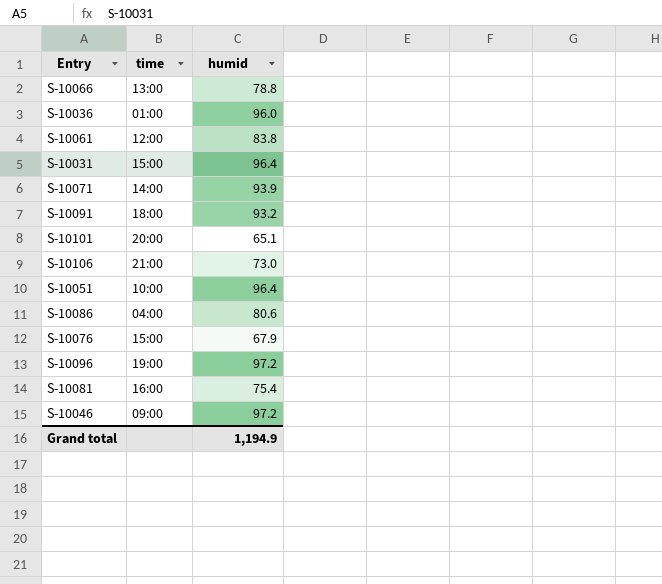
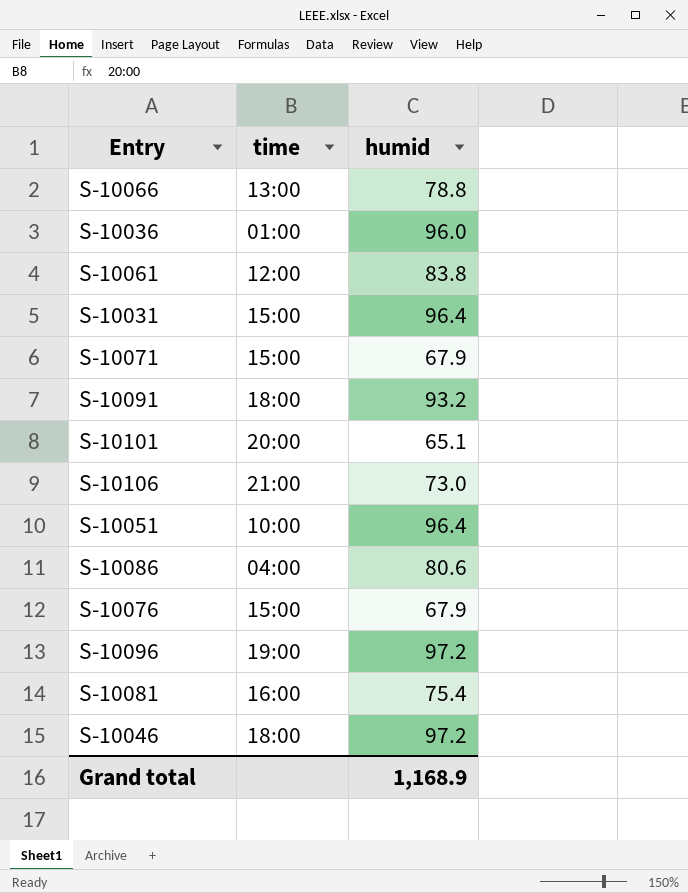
S-10071 | time: 14:00 -> 15:00
S-10071 | humid: 93.9 -> 67.9
S-10046 | time: 09:00 -> 18:00
Grand total | humid: 1,194.9 -> 1,168.9

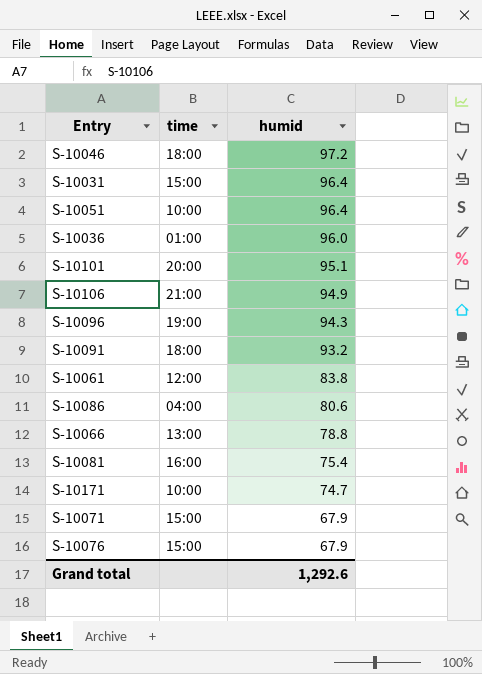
row order: none -> humid descending
S-10101 | humid: 65.1 -> 95.1
S-10106 | humid: 73.0 -> 94.9
S-10096 | humid: 97.2 -> 94.3
row S-10171: none -> 10:00 | 74.7
Grand total | humid: 1,168.9 -> 1,292.6

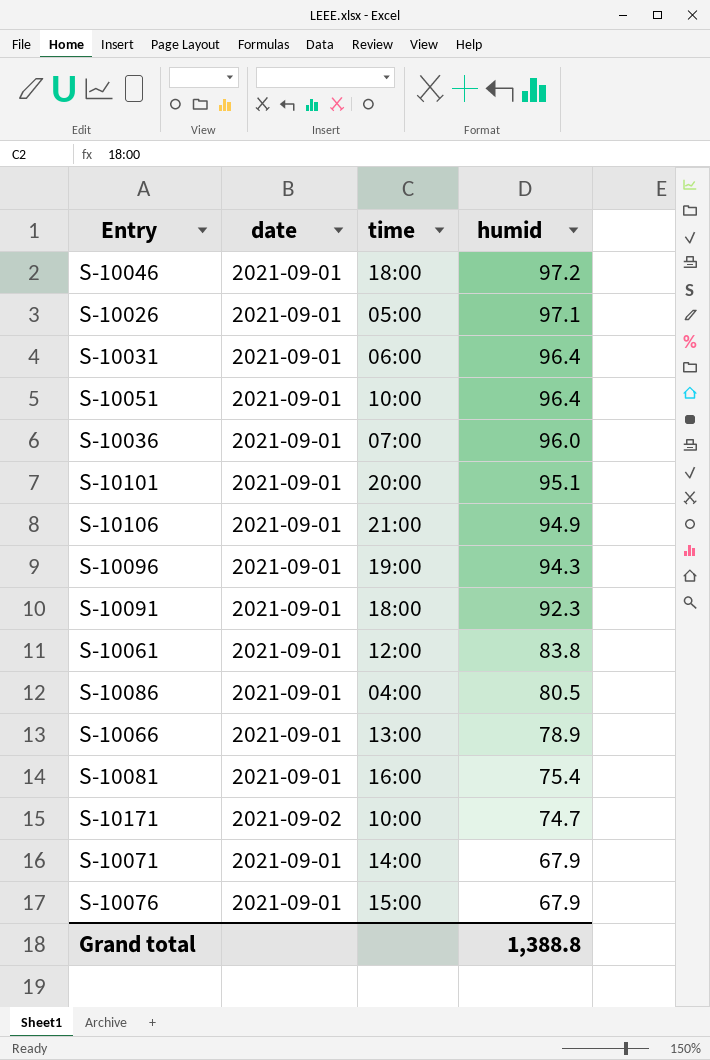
column date | position: none -> 2
row S-10026: none -> 2021-09-01 | 05:00 | 97.1
S-10031 | time: 15:00 -> 06:00
S-10036 | time: 01:00 -> 07:00
S-10091 | humid: 93.2 -> 92.3
S-10086 | humid: 80.6 -> 80.5
S-10066 | humid: 78.8 -> 78.9
S-10071 | time: 15:00 -> 14:00
Grand total | humid: 1,292.6 -> 1,388.8

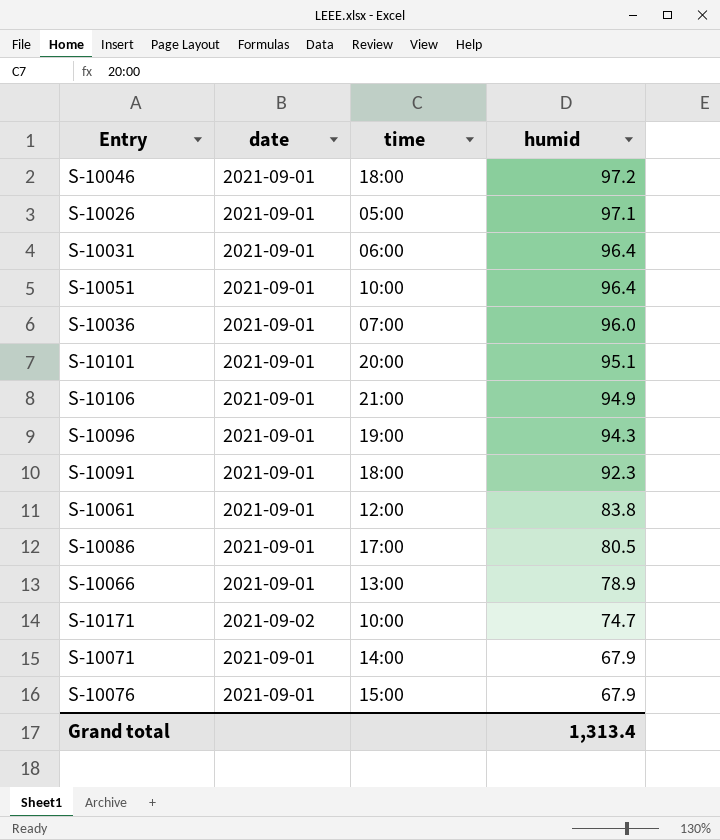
row S-10081: 2021-09-01 | 16:00 | 75.4 -> none
S-10086 | time: 04:00 -> 17:00
Grand total | humid: 1,388.8 -> 1,313.4

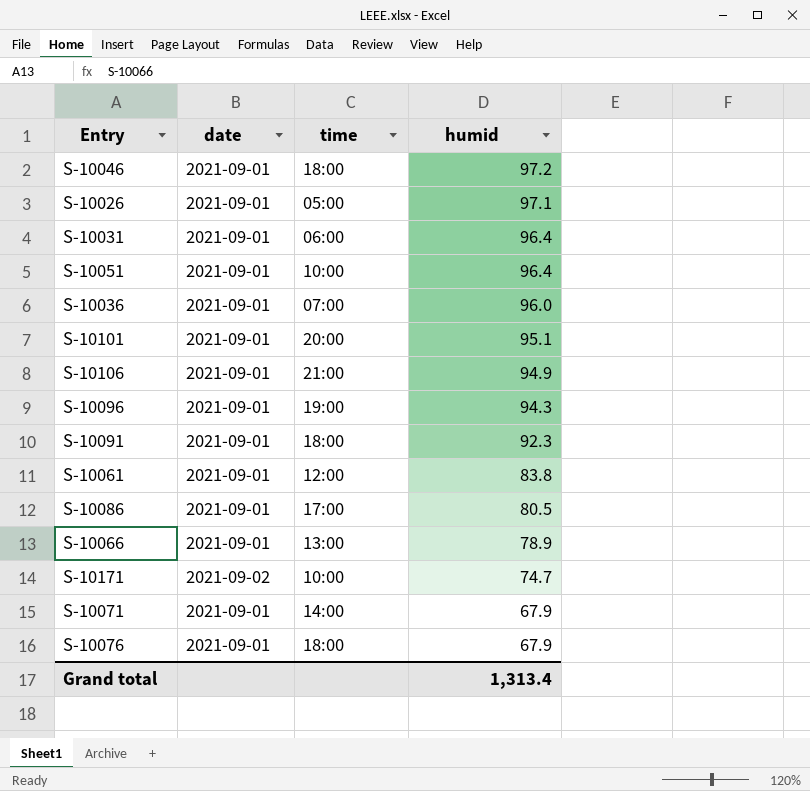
S-10076 | time: 15:00 -> 18:00

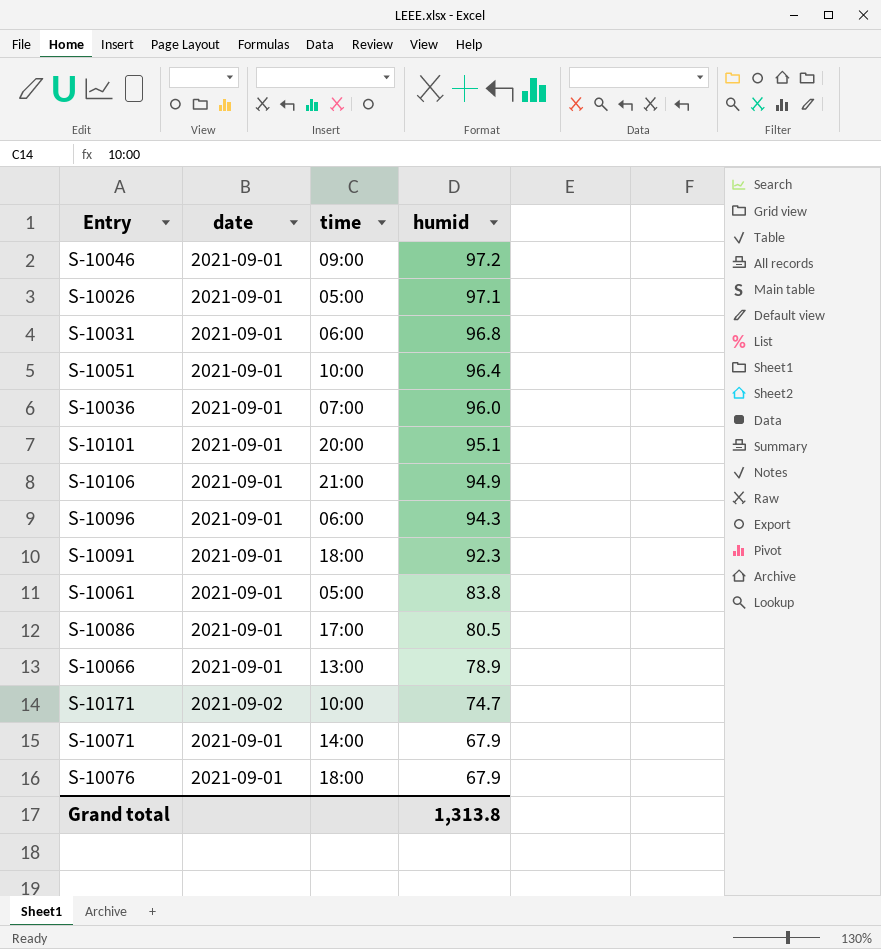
S-10046 | time: 18:00 -> 09:00
S-10031 | humid: 96.4 -> 96.8
S-10096 | time: 19:00 -> 06:00
S-10061 | time: 12:00 -> 05:00
Grand total | humid: 1,313.4 -> 1,313.8

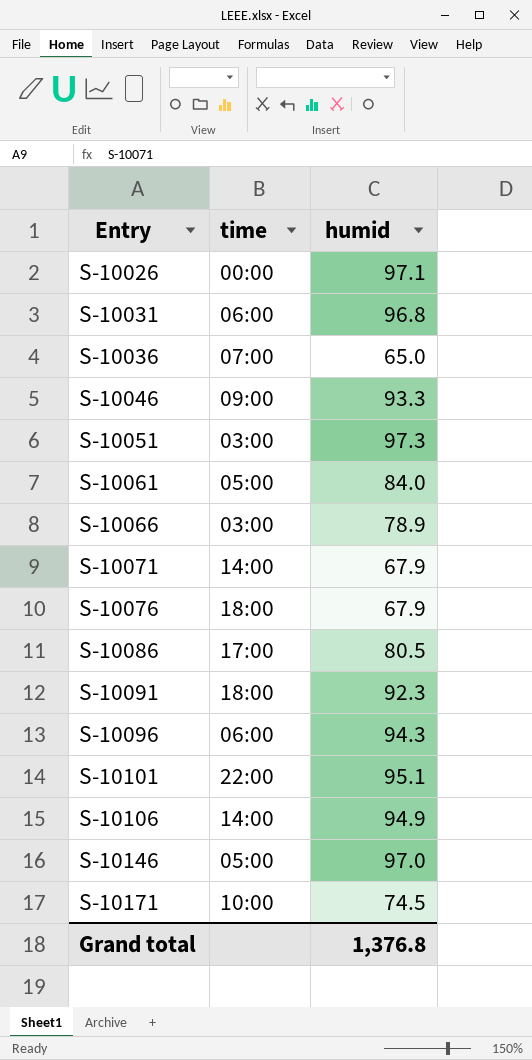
row order: humid descending -> Entry ascending
column date | position: 2 -> none
S-10026 | time: 05:00 -> 00:00
S-10036 | humid: 96.0 -> 65.0
S-10046 | humid: 97.2 -> 93.3
S-10051 | time: 10:00 -> 03:00
S-10051 | humid: 96.4 -> 97.3
S-10061 | humid: 83.8 -> 84.0
S-10066 | time: 13:00 -> 03:00
S-10101 | time: 20:00 -> 22:00
S-10106 | time: 21:00 -> 14:00
row S-10146: none -> 05:00 | 97.0
S-10171 | humid: 74.7 -> 74.5
Grand total | humid: 1,313.8 -> 1,376.8

